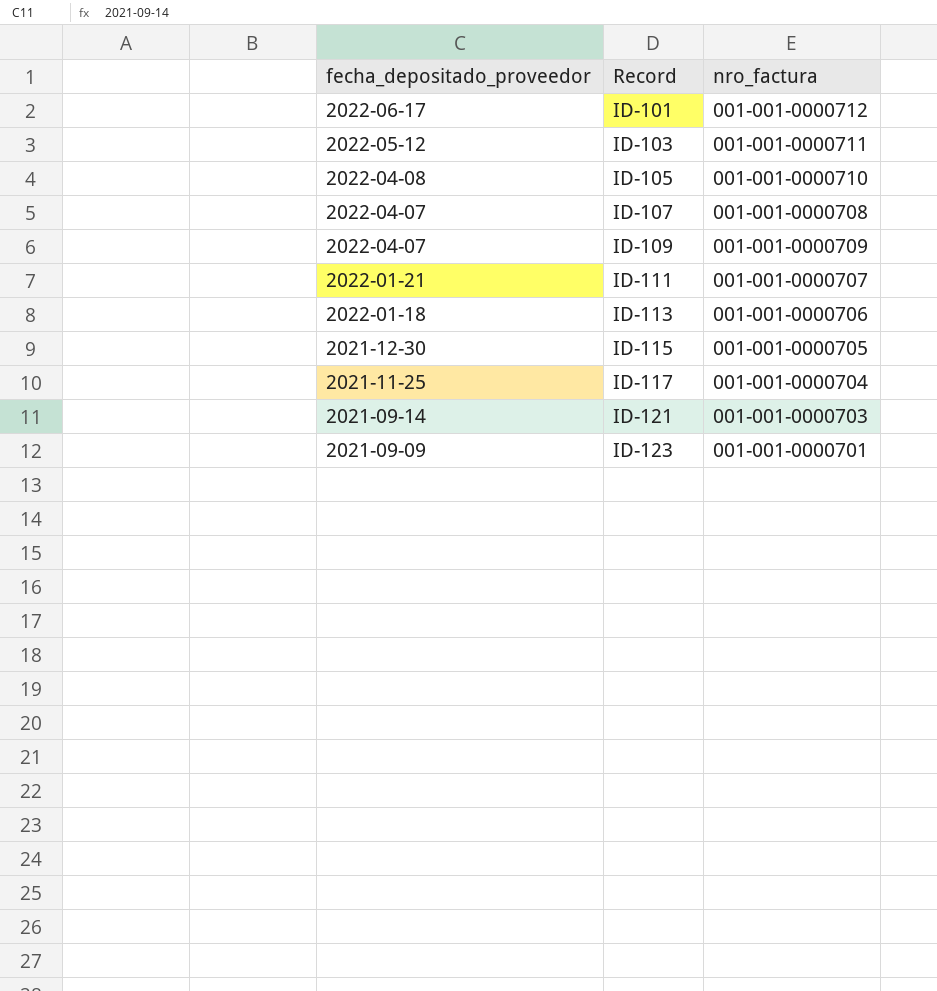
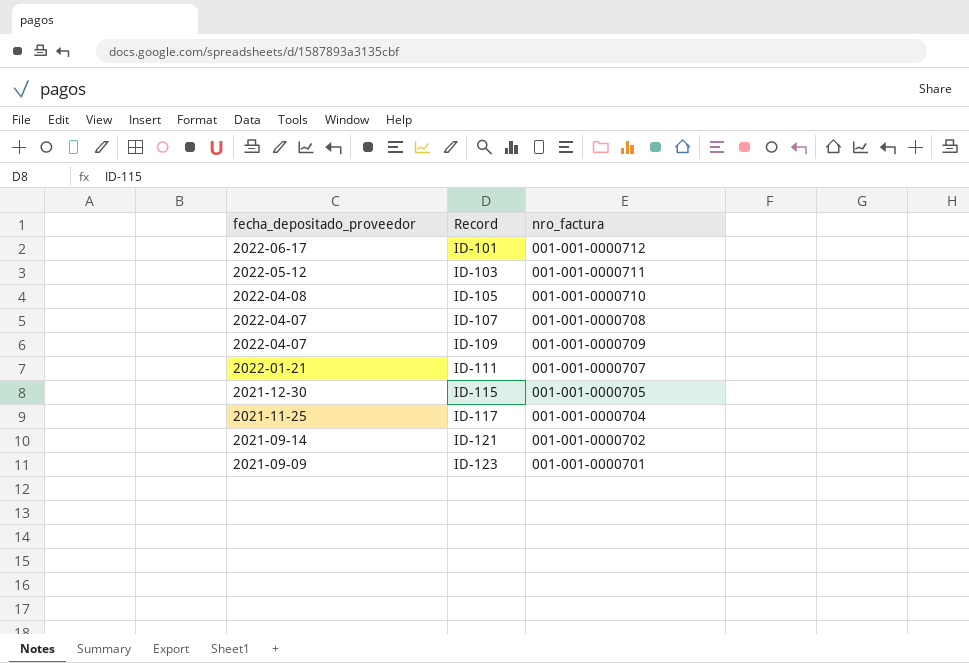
row ID-113: 2022-01-18 | 001-001-0000706 -> none
ID-121 | nro_factura: 001-001-0000703 -> 001-001-0000702

